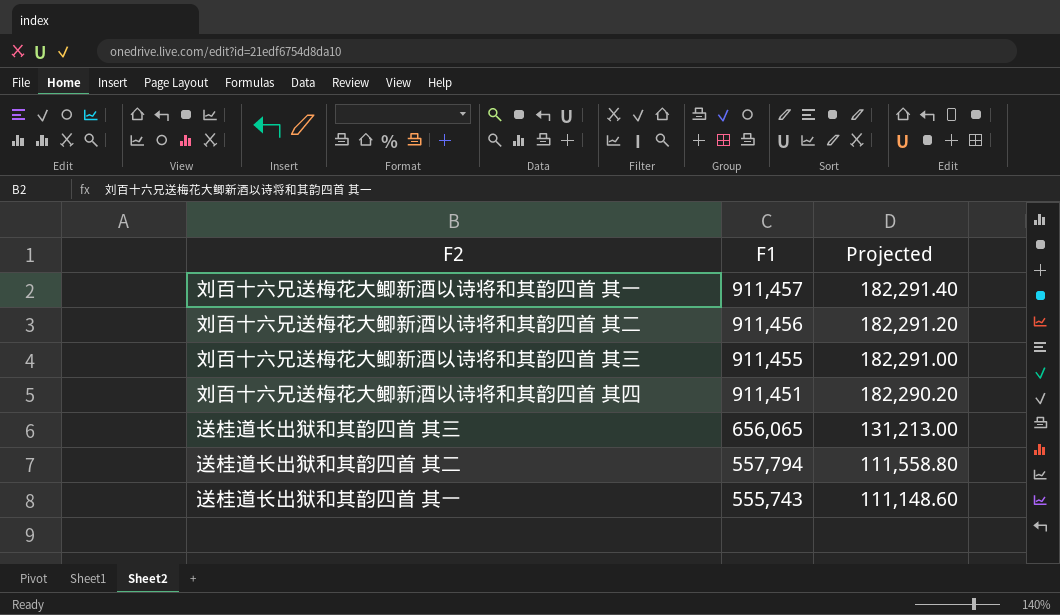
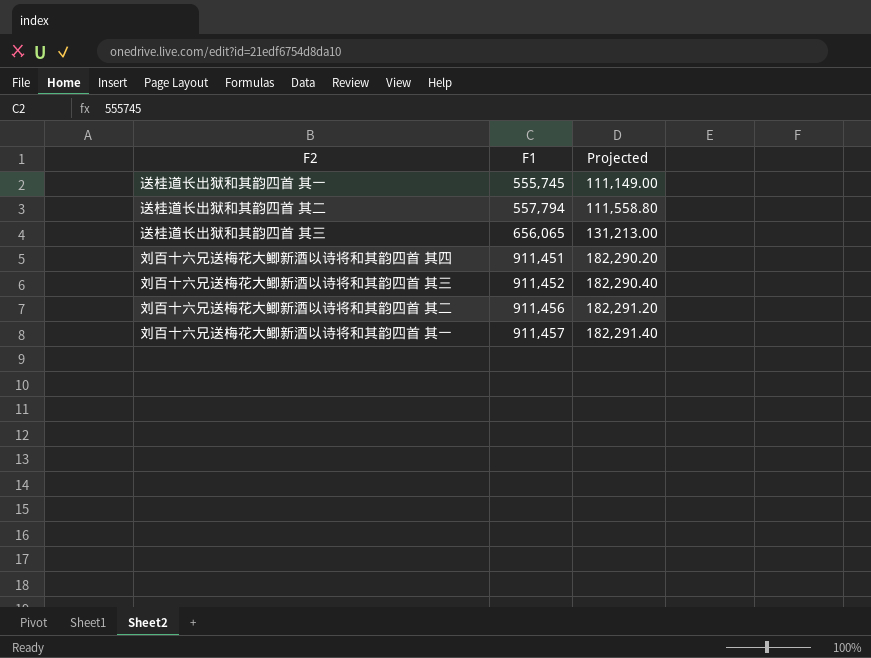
row order: F1 descending -> F1 ascending
送桂道长出狱和其韵四首 其一 | F1: 555,743 -> 555,745
送桂道长出狱和其韵四首 其一 | Projected: 111,148.60 -> 111,149.00
刘百十六兄送梅花大鲫新酒以诗将和其韵四首 其三 | F1: 911,455 -> 911,452
刘百十六兄送梅花大鲫新酒以诗将和其韵四首 其三 | Projected: 182,291.00 -> 182,290.40

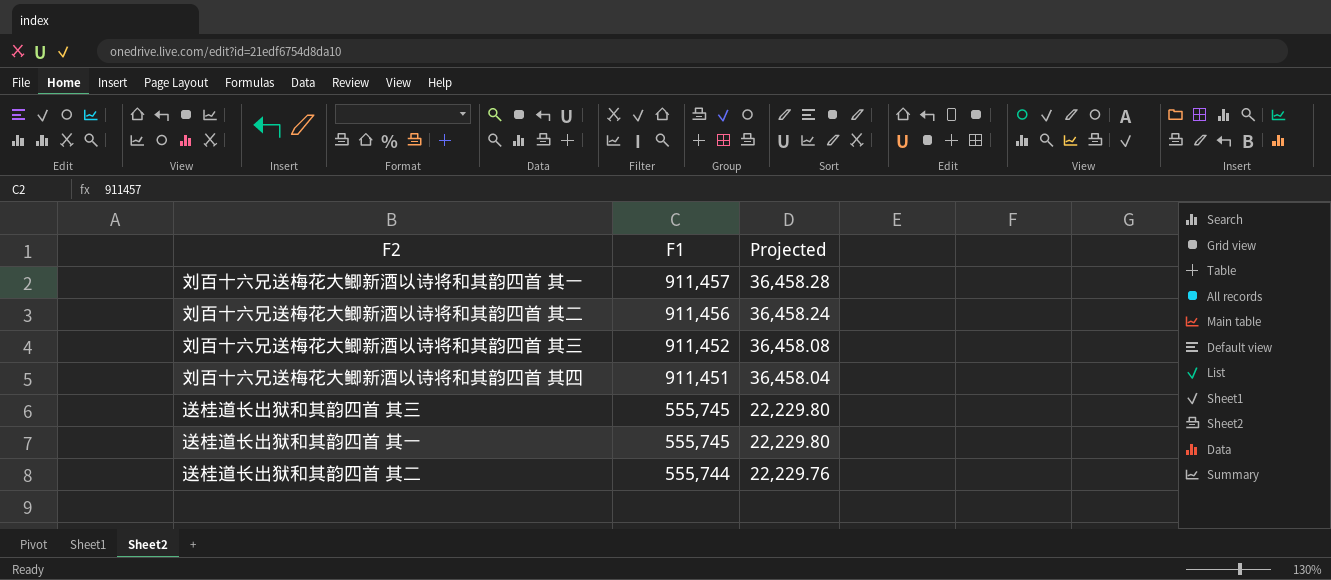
row order: F1 ascending -> F1 descending
column Projected | formula: [F1] * 0.2 -> [F1] * 0.04
送桂道长出狱和其韵四首 其三 | F1: 656,065 -> 555,745
送桂道长出狱和其韵四首 其二 | F1: 557,794 -> 555,744

